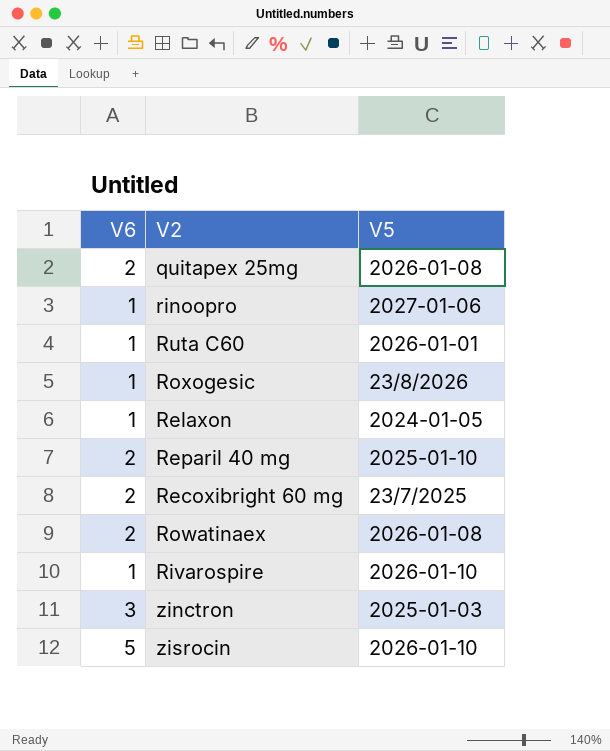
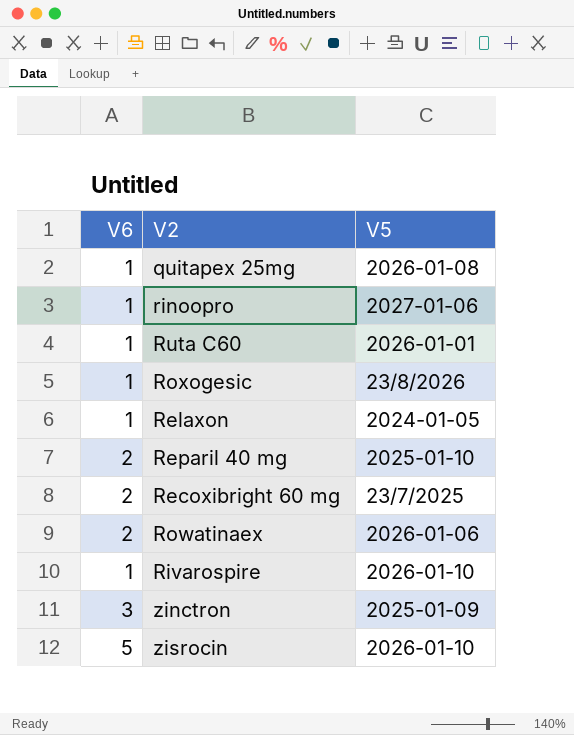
quitapex 25mg | V6: 2 -> 1
Rowatinaex | V5: 2026-01-08 -> 2026-01-06
zinctron | V5: 2025-01-03 -> 2025-01-09

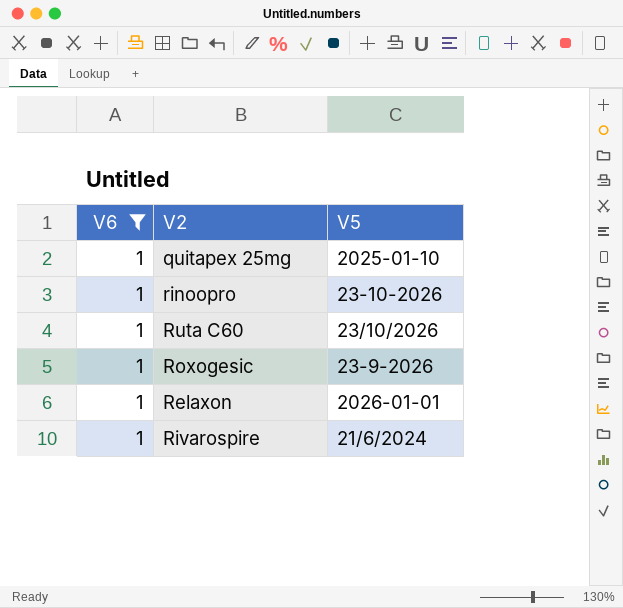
filter: none -> V6 = 1
quitapex 25mg | V5: 2026-01-08 -> 2025-01-10
rinoopro | V5: 2027-01-06 -> 23-10-2026
Ruta C60 | V5: 2026-01-01 -> 23/10/2026
Roxogesic | V5: 23/8/2026 -> 23-9-2026
Relaxon | V5: 2024-01-05 -> 2026-01-01
Rivarospire | V5: 2026-01-10 -> 21/6/2024

